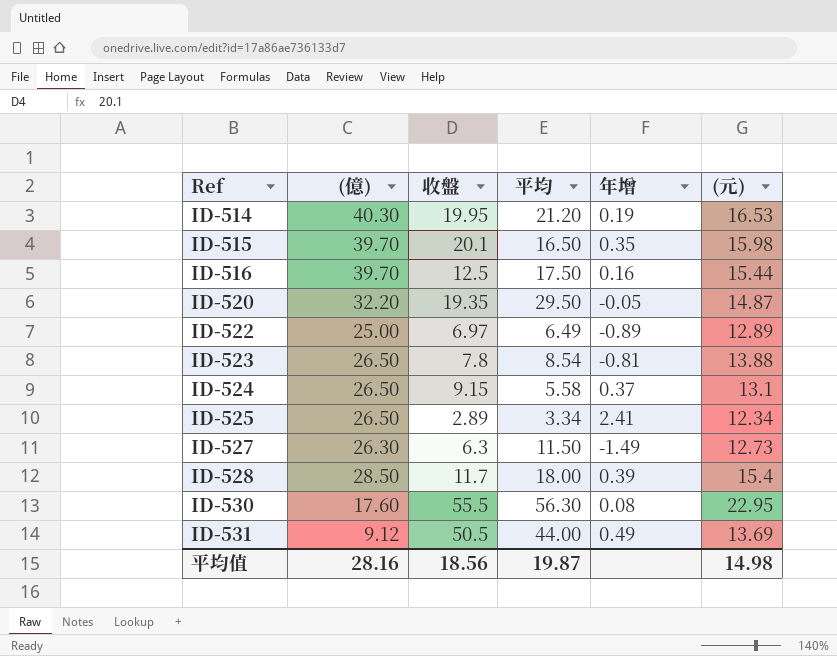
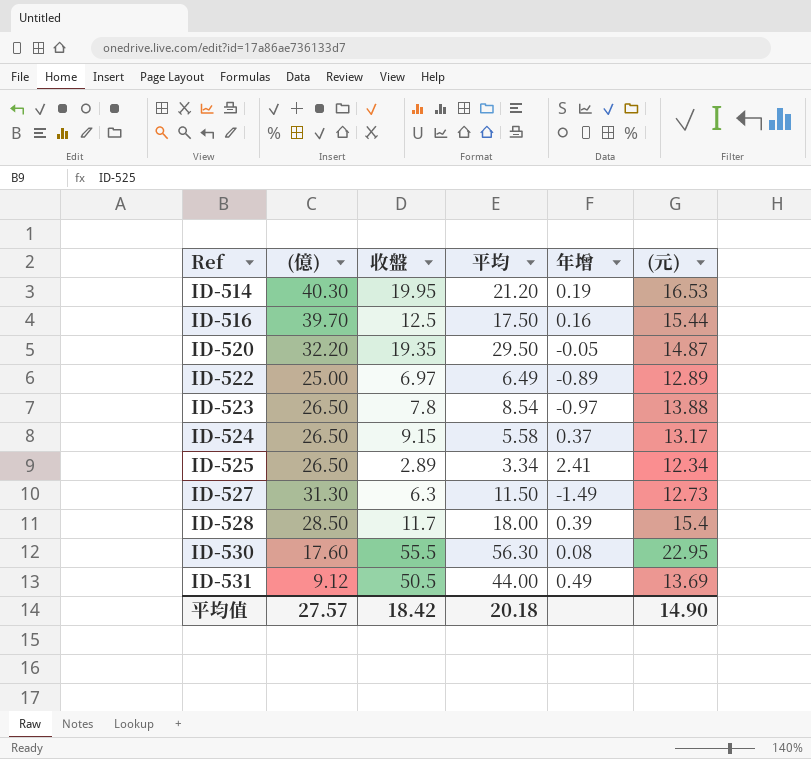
row ID-515: 39.70 | 20.1 | 16.50 | 0.35 | 15.98 -> none
ID-523 | 年增: -0.81 -> -0.97
ID-524 | (元): 13.1 -> 13.17
ID-527 | (億): 26.30 -> 31.30
平均值 | (億): 28.16 -> 27.57
平均值 | 收盤: 18.56 -> 18.42
平均值 | 平均: 19.87 -> 20.18
平均值 | (元): 14.98 -> 14.90

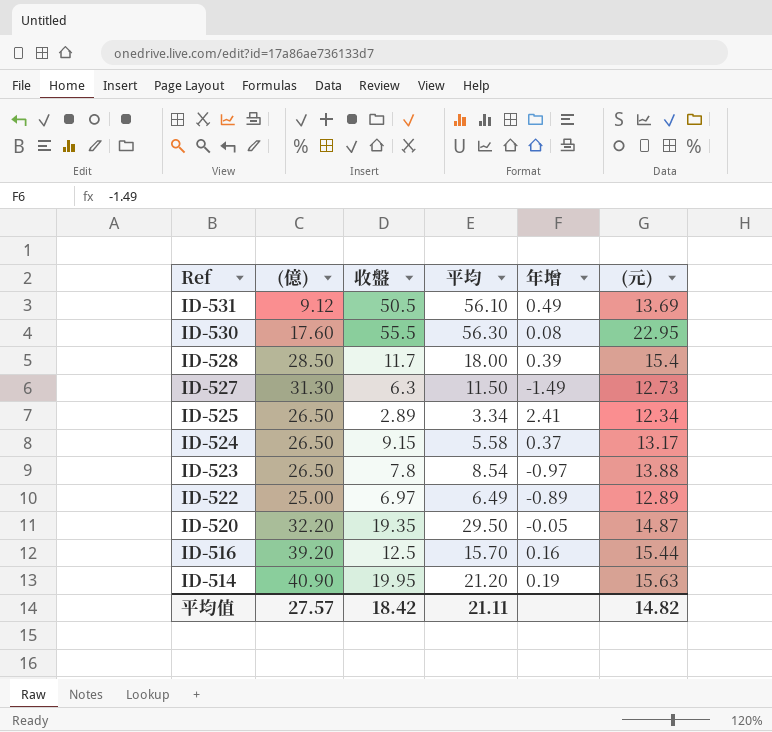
row order: Ref ascending -> Ref descending
ID-531 | 平均: 44.00 -> 56.10
ID-516 | (億): 39.70 -> 39.20
ID-516 | 平均: 17.50 -> 15.70
ID-514 | (億): 40.30 -> 40.90
ID-514 | (元): 16.53 -> 15.63
平均值 | 平均: 20.18 -> 21.11
平均值 | (元): 14.90 -> 14.82

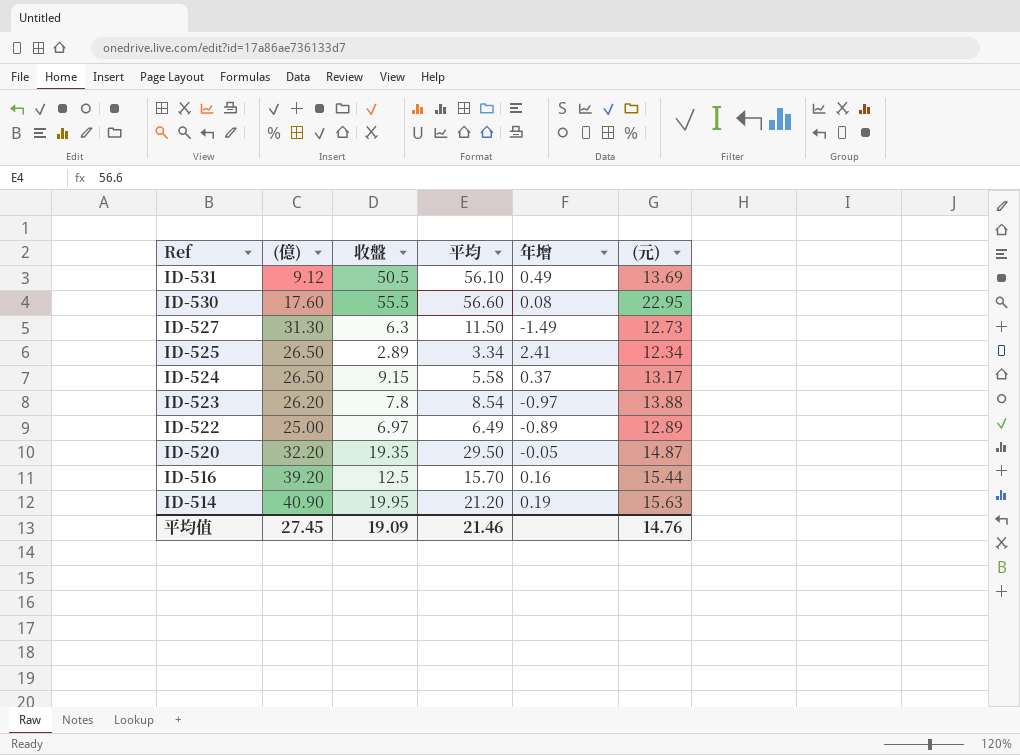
row ID-528: 28.50 | 11.7 | 18.00 | 0.39 | 15.4 -> none
ID-530 | 平均: 56.30 -> 56.60
ID-523 | (億): 26.50 -> 26.20
平均值 | (億): 27.57 -> 27.45
平均值 | 收盤: 18.42 -> 19.09
平均值 | 平均: 21.11 -> 21.46
平均值 | (元): 14.82 -> 14.76

